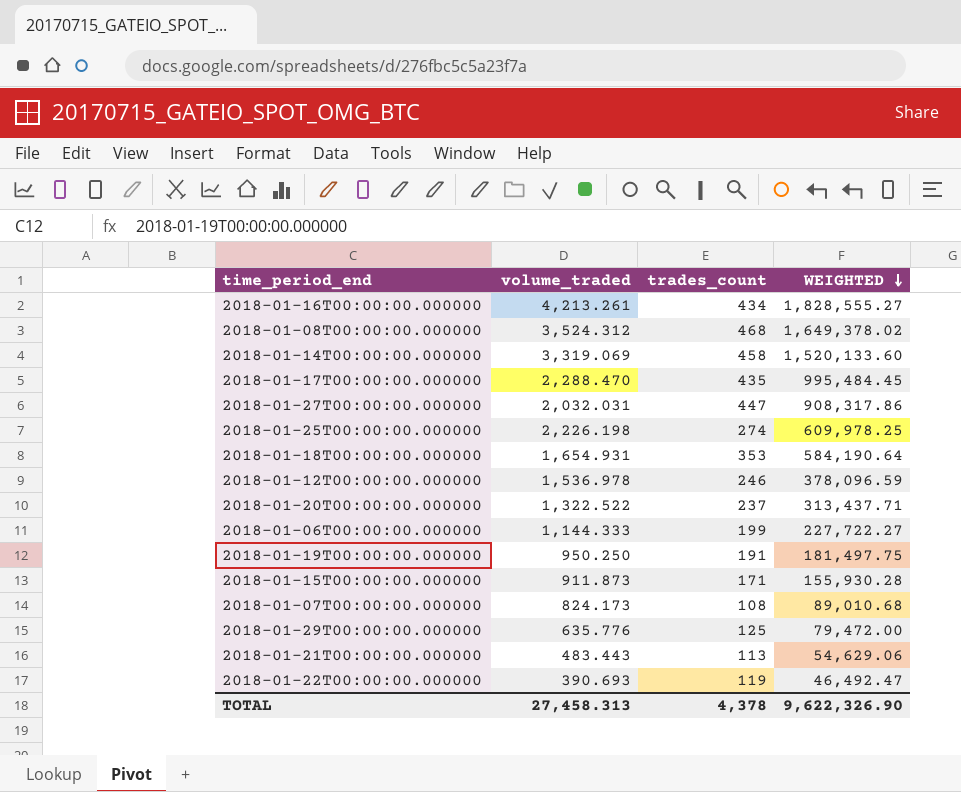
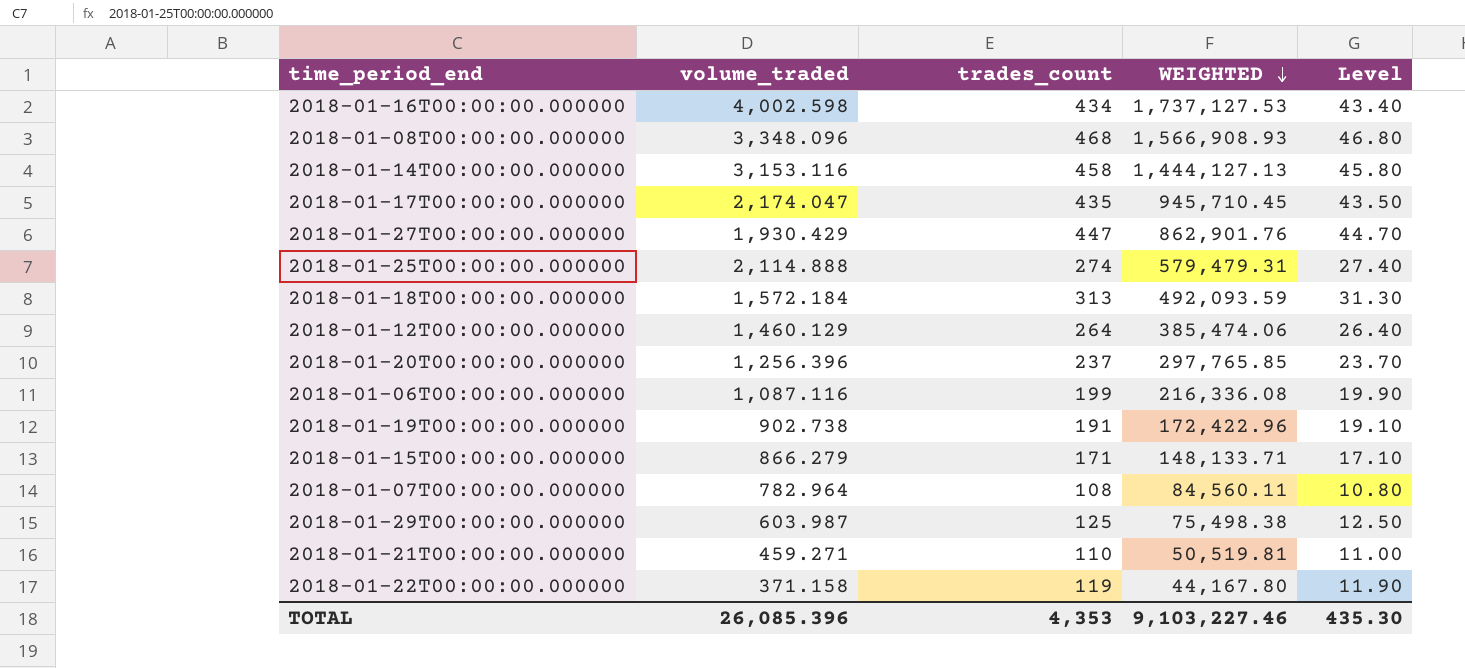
column Level | formula: none -> [trades_count] * 0.1
2018-01-16T00:00:00.000000 | volume_traded: 4,213.261 -> 4,002.598
2018-01-16T00:00:00.000000 | WEIGHTED: 1,828,555.27 -> 1,737,127.53
2018-01-08T00:00:00.000000 | volume_traded: 3,524.312 -> 3,348.096
2018-01-08T00:00:00.000000 | WEIGHTED: 1,649,378.02 -> 1,566,908.93
2018-01-14T00:00:00.000000 | volume_traded: 3,319.069 -> 3,153.116
2018-01-14T00:00:00.000000 | WEIGHTED: 1,520,133.60 -> 1,444,127.13
2018-01-17T00:00:00.000000 | volume_traded: 2,288.470 -> 2,174.047
2018-01-17T00:00:00.000000 | WEIGHTED: 995,484.45 -> 945,710.45
2018-01-27T00:00:00.000000 | volume_traded: 2,032.031 -> 1,930.429
2018-01-27T00:00:00.000000 | WEIGHTED: 908,317.86 -> 862,901.76
2018-01-25T00:00:00.000000 | volume_traded: 2,226.198 -> 2,114.888
2018-01-25T00:00:00.000000 | WEIGHTED: 609,978.25 -> 579,479.31
2018-01-18T00:00:00.000000 | volume_traded: 1,654.931 -> 1,572.184
2018-01-18T00:00:00.000000 | trades_count: 353 -> 313
2018-01-18T00:00:00.000000 | WEIGHTED: 584,190.64 -> 492,093.59
2018-01-12T00:00:00.000000 | volume_traded: 1,536.978 -> 1,460.129
2018-01-12T00:00:00.000000 | trades_count: 246 -> 264
2018-01-12T00:00:00.000000 | WEIGHTED: 378,096.59 -> 385,474.06
2018-01-20T00:00:00.000000 | volume_traded: 1,322.522 -> 1,256.396
2018-01-20T00:00:00.000000 | WEIGHTED: 313,437.71 -> 297,765.85
2018-01-06T00:00:00.000000 | volume_traded: 1,144.333 -> 1,087.116
2018-01-06T00:00:00.000000 | WEIGHTED: 227,722.27 -> 216,336.08
2018-01-19T00:00:00.000000 | volume_traded: 950.250 -> 902.738
2018-01-19T00:00:00.000000 | WEIGHTED: 181,497.75 -> 172,422.96
2018-01-15T00:00:00.000000 | volume_traded: 911.873 -> 866.279
2018-01-15T00:00:00.000000 | WEIGHTED: 155,930.28 -> 148,133.71
2018-01-07T00:00:00.000000 | volume_traded: 824.173 -> 782.964
2018-01-07T00:00:00.000000 | WEIGHTED: 89,010.68 -> 84,560.11
2018-01-29T00:00:00.000000 | volume_traded: 635.776 -> 603.987
2018-01-29T00:00:00.000000 | WEIGHTED: 79,472.00 -> 75,498.38
2018-01-21T00:00:00.000000 | volume_traded: 483.443 -> 459.271
2018-01-21T00:00:00.000000 | trades_count: 113 -> 110
2018-01-21T00:00:00.000000 | WEIGHTED: 54,629.06 -> 50,519.81
2018-01-22T00:00:00.000000 | volume_traded: 390.693 -> 371.158
2018-01-22T00:00:00.000000 | WEIGHTED: 46,492.47 -> 44,167.80
TOTAL | volume_traded: 27,458.313 -> 26,085.396
TOTAL | trades_count: 4,378 -> 4,353
TOTAL | WEIGHTED: 9,622,326.90 -> 9,103,227.46

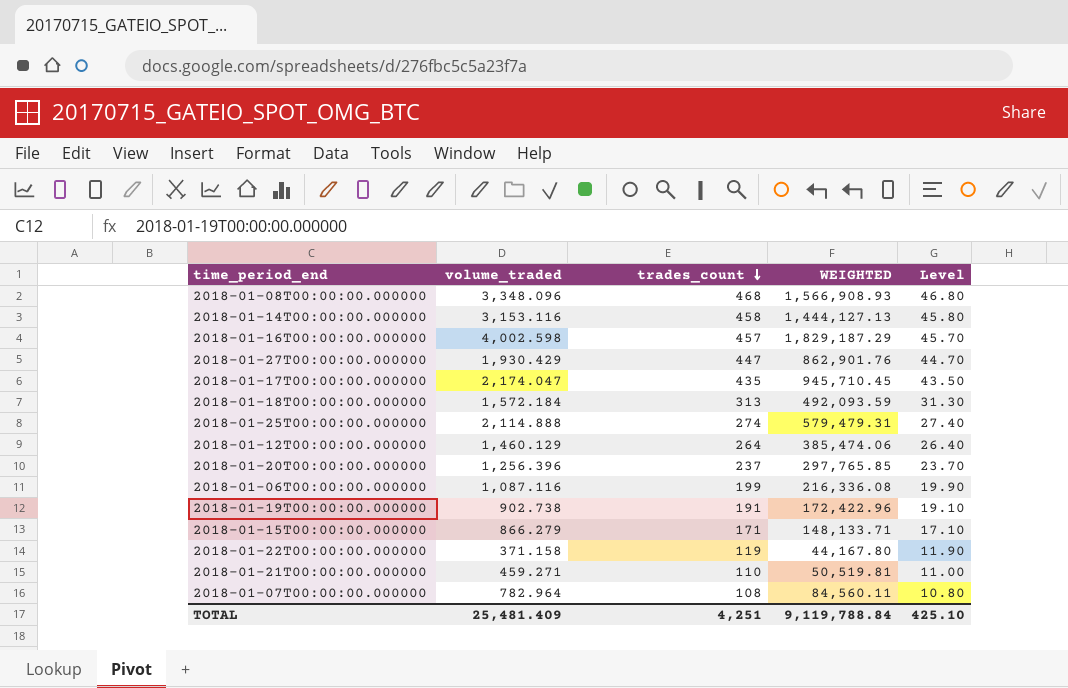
row order: WEIGHTED descending -> trades_count descending
row 2018-01-29T00:00:00.000000: 603.987 | 125 | 75,498.38 | 12.50 -> none
2018-01-16T00:00:00.000000 | trades_count: 434 -> 457
2018-01-16T00:00:00.000000 | WEIGHTED: 1,737,127.53 -> 1,829,187.29
2018-01-16T00:00:00.000000 | Level: 43.40 -> 45.70
TOTAL | volume_traded: 26,085.396 -> 25,481.409
TOTAL | trades_count: 4,353 -> 4,251
TOTAL | WEIGHTED: 9,103,227.46 -> 9,119,788.84
TOTAL | Level: 435.30 -> 425.10

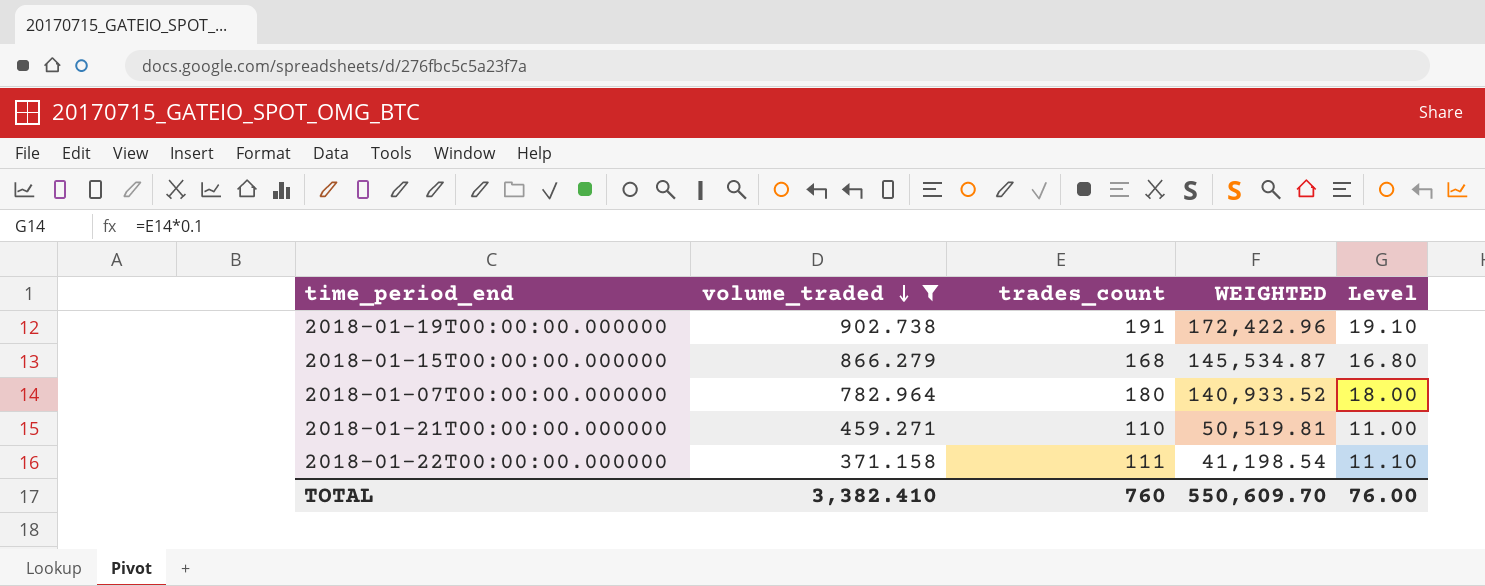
filter: none -> volume_traded <= 902.738
row order: trades_count descending -> volume_traded descending
2018-01-15T00:00:00.000000 | trades_count: 171 -> 168
2018-01-15T00:00:00.000000 | WEIGHTED: 148,133.71 -> 145,534.87
2018-01-15T00:00:00.000000 | Level: 17.10 -> 16.80
2018-01-07T00:00:00.000000 | trades_count: 108 -> 180
2018-01-07T00:00:00.000000 | WEIGHTED: 84,560.11 -> 140,933.52
2018-01-07T00:00:00.000000 | Level: 10.80 -> 18.00
2018-01-22T00:00:00.000000 | trades_count: 119 -> 111
2018-01-22T00:00:00.000000 | WEIGHTED: 44,167.80 -> 41,198.54
2018-01-22T00:00:00.000000 | Level: 11.90 -> 11.10
TOTAL | volume_traded: 25,481.409 -> 3,382.410
TOTAL | trades_count: 4,251 -> 760
TOTAL | WEIGHTED: 9,119,788.84 -> 550,609.70
TOTAL | Level: 425.10 -> 76.00

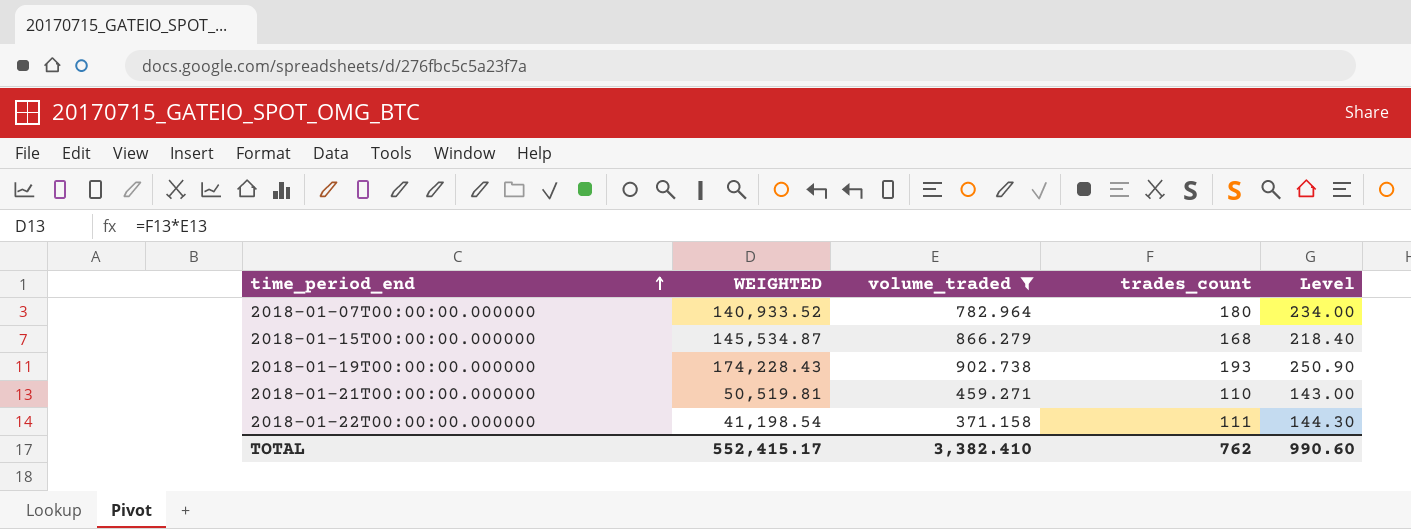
row order: volume_traded descending -> time_period_end ascending
column WEIGHTED | position: 4 -> 2
column Level | formula: [trades_count] * 0.1 -> [trades_count] * 1.3
2018-01-19T00:00:00.000000 | WEIGHTED: 172,422.96 -> 174,228.43
2018-01-19T00:00:00.000000 | trades_count: 191 -> 193
TOTAL | WEIGHTED: 550,609.70 -> 552,415.17
TOTAL | trades_count: 760 -> 762
TOTAL | Level: 76.00 -> 990.60

